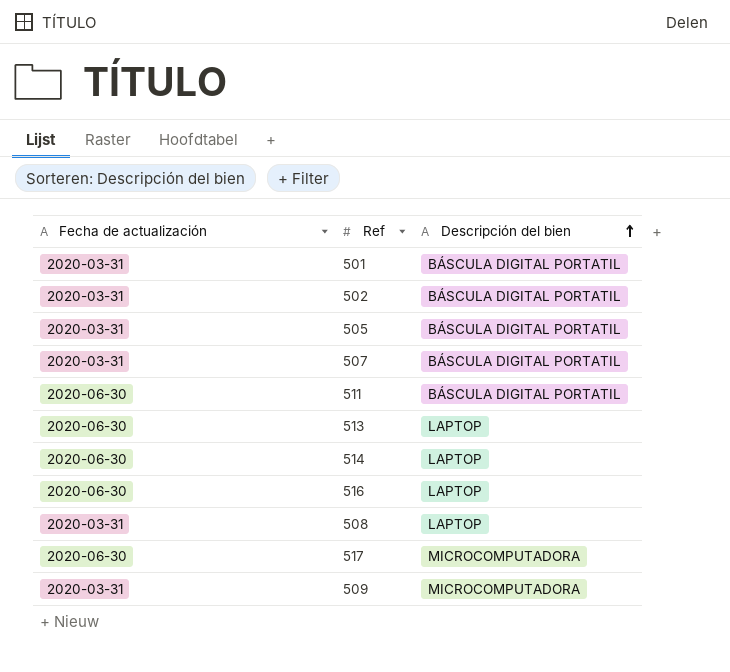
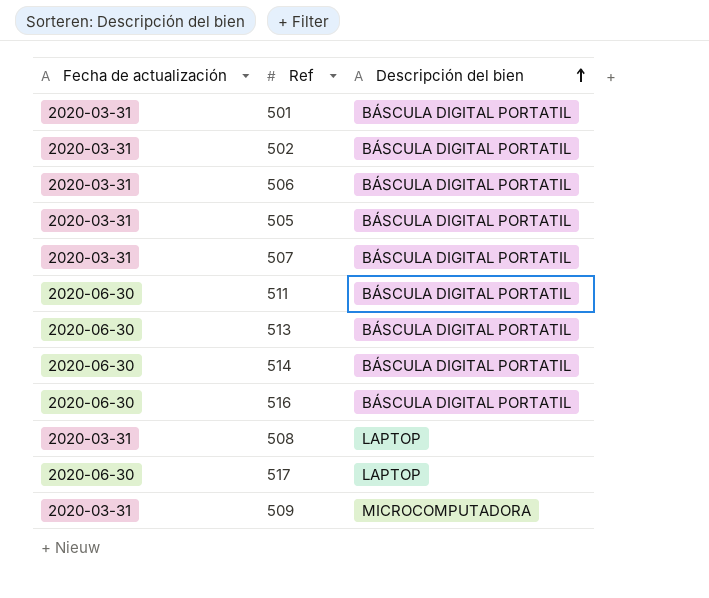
row 506: none -> 2020-03-31 | BÁSCULA DIGITAL PORTATIL
513 | Descripción del bien: LAPTOP -> BÁSCULA DIGITAL PORTATIL
514 | Descripción del bien: LAPTOP -> BÁSCULA DIGITAL PORTATIL
516 | Descripción del bien: LAPTOP -> BÁSCULA DIGITAL PORTATIL
517 | Descripción del bien: MICROCOMPUTADORA -> LAPTOP

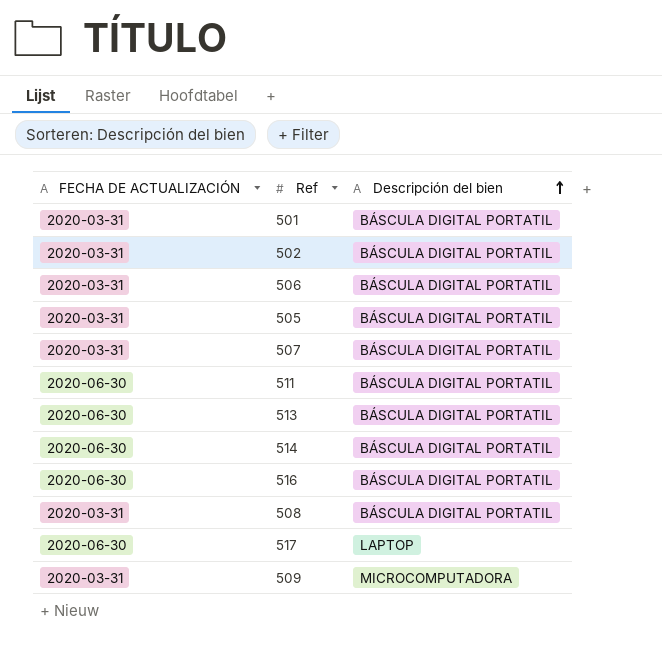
column name: Fecha de actualización -> FECHA DE ACTUALIZACIÓN
508 | Descripción del bien: LAPTOP -> BÁSCULA DIGITAL PORTATIL

